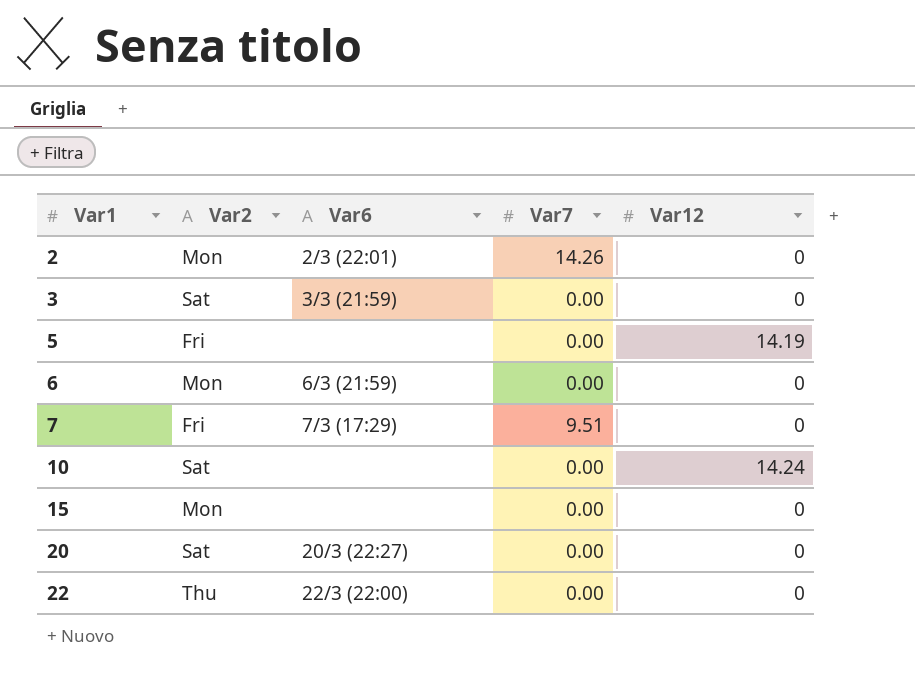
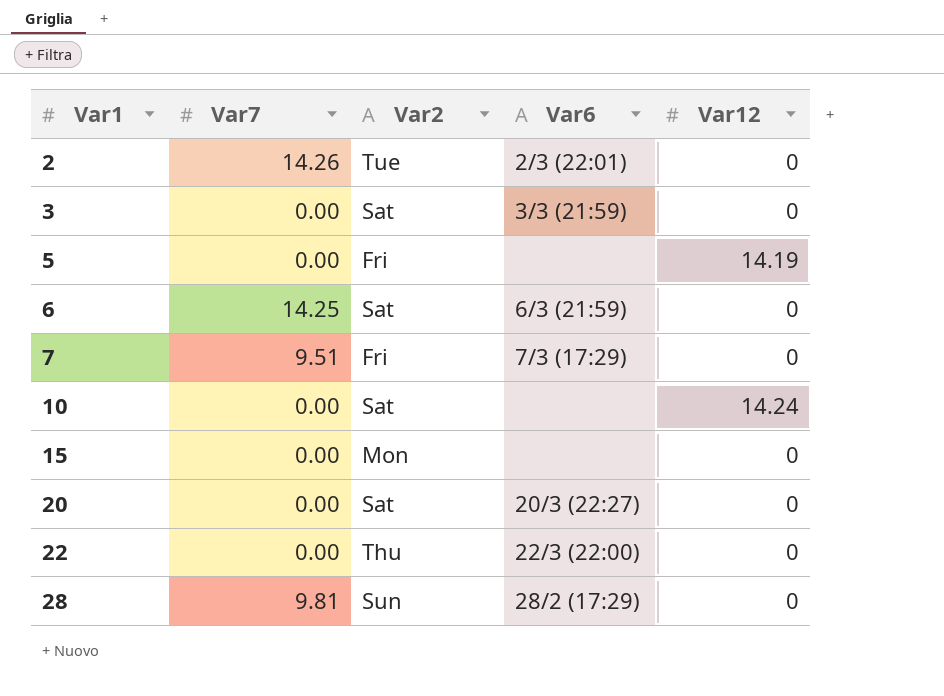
column Var7 | position: 4 -> 2
2 | Var2: Mon -> Tue
6 | Var7: 0.00 -> 14.25
6 | Var2: Mon -> Sat
row 28: none -> 9.81 | Sun | 28/2 (17:29) | 0

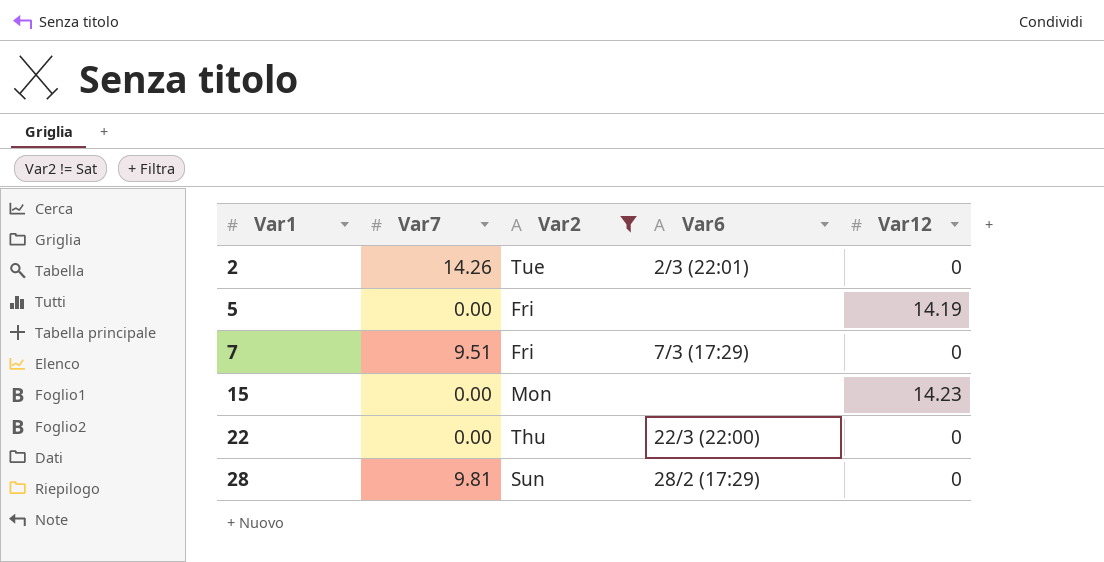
filter: none -> Var2 != Sat
15 | Var12: 0 -> 14.23

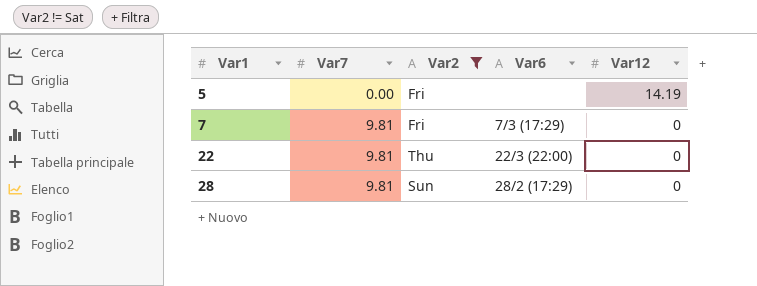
row 2: 14.26 | Tue | 2/3 (22:01) | 0 -> none
row 15: 0.00 | Mon | none | 14.23 -> none
7 | Var7: 9.51 -> 9.81
22 | Var7: 0.00 -> 9.81

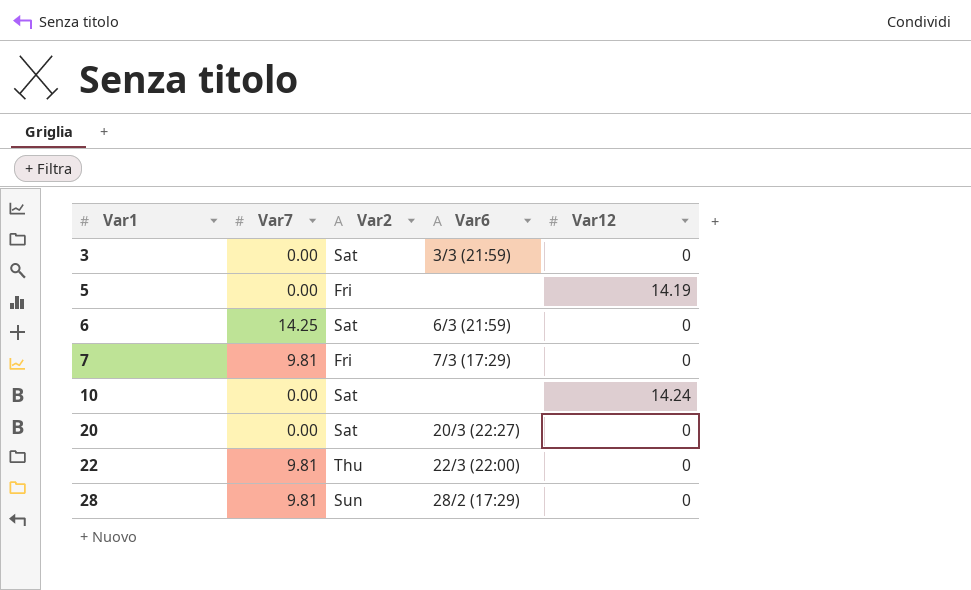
filter: Var2 != Sat -> none

